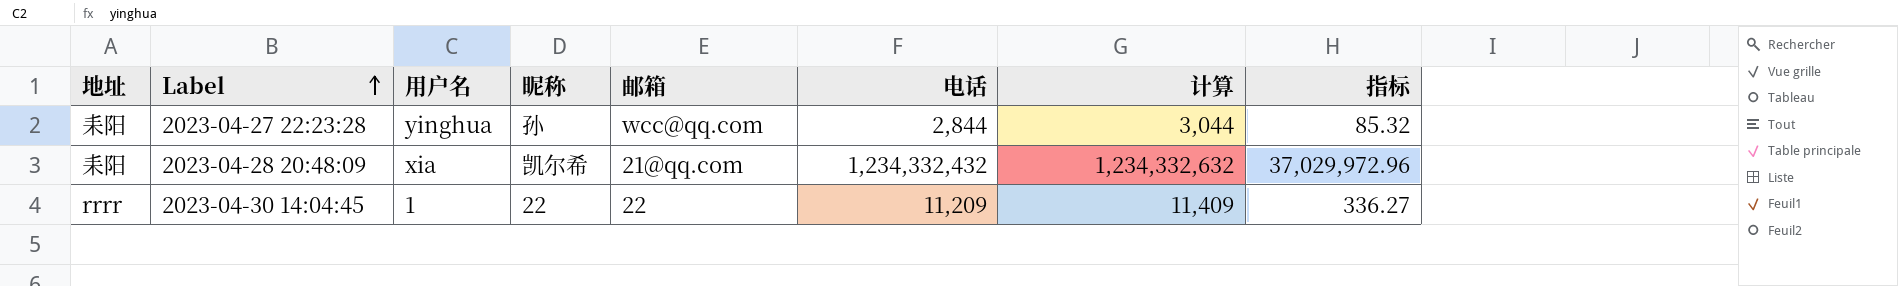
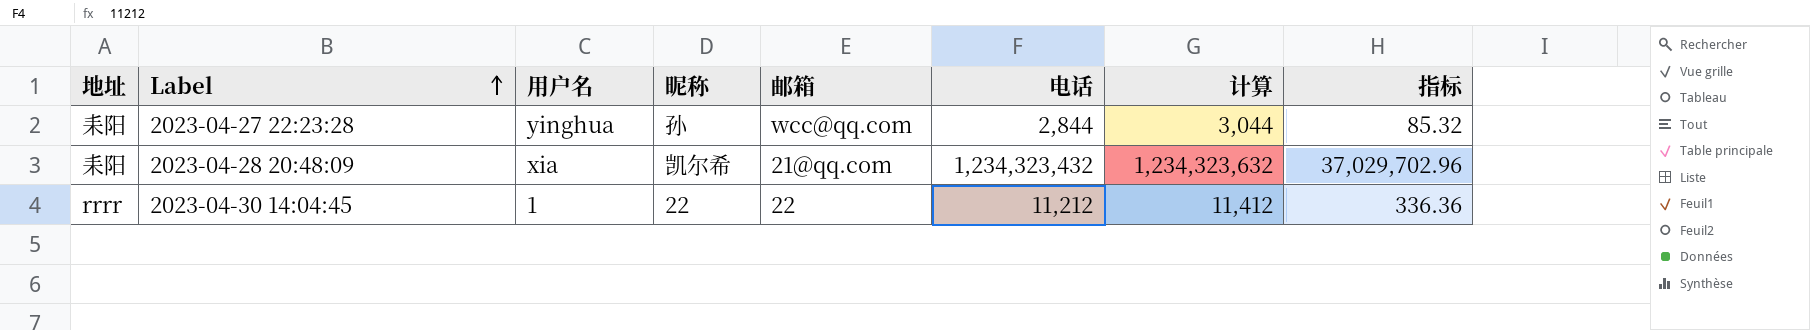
2023-04-28 20:48:09 | 电话: 1,234,332,432 -> 1,234,323,432
2023-04-28 20:48:09 | 计算: 1,234,332,632 -> 1,234,323,632
2023-04-28 20:48:09 | 指标: 37,029,972.96 -> 37,029,702.96
2023-04-30 14:04:45 | 电话: 11,209 -> 11,212
2023-04-30 14:04:45 | 计算: 11,409 -> 11,412
2023-04-30 14:04:45 | 指标: 336.27 -> 336.36

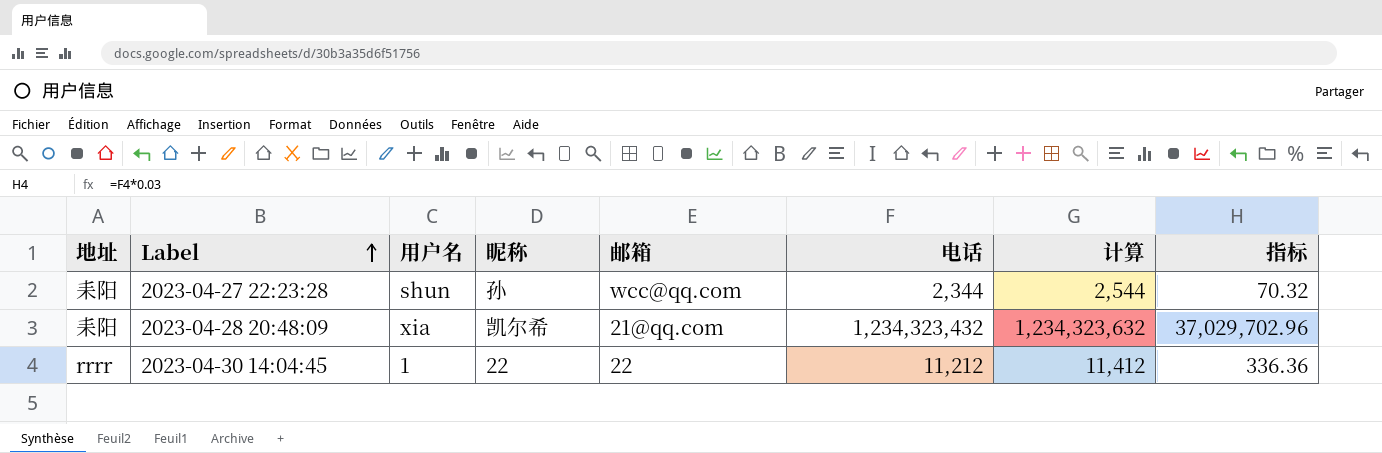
2023-04-27 22:23:28 | 用户名: yinghua -> shun
2023-04-27 22:23:28 | 电话: 2,844 -> 2,344
2023-04-27 22:23:28 | 计算: 3,044 -> 2,544
2023-04-27 22:23:28 | 指标: 85.32 -> 70.32

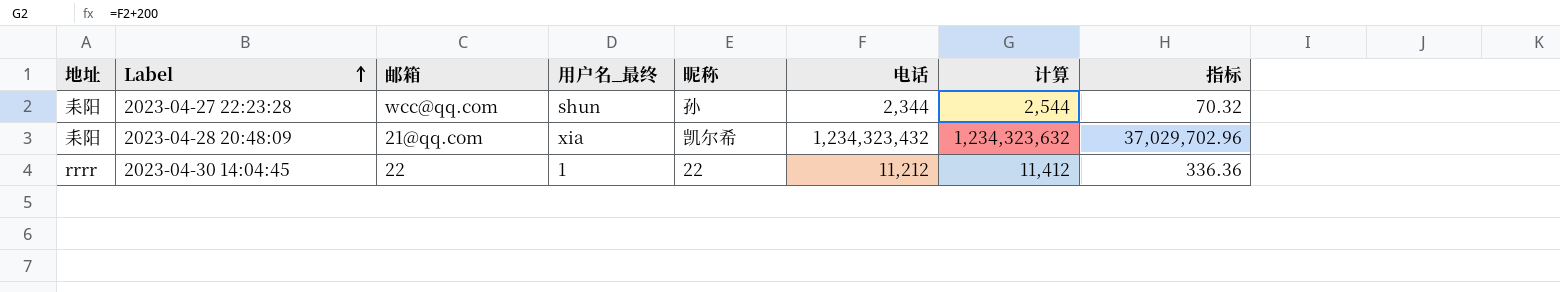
column 邮箱 | position: 5 -> 3
column name: 用户名 -> 用户名_最终

